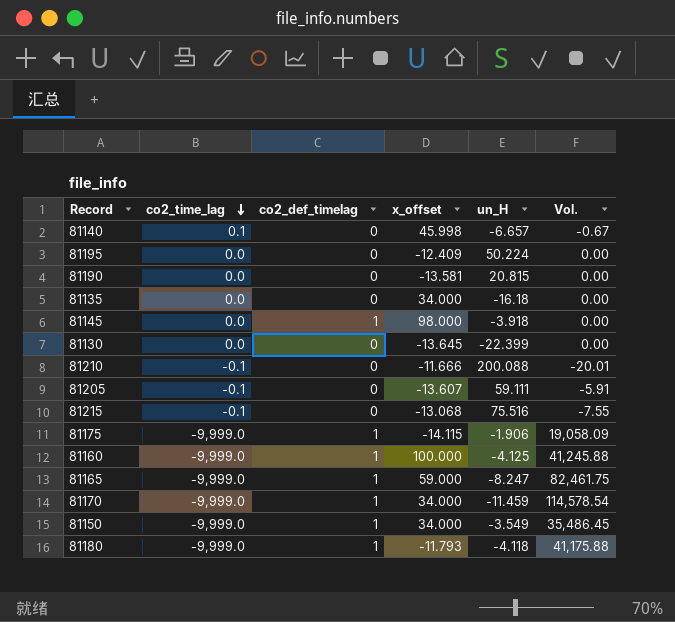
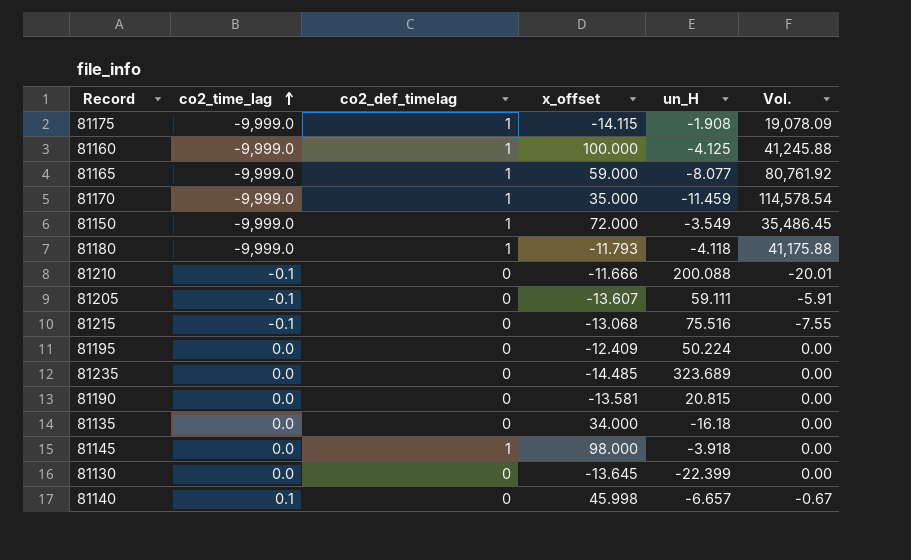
row order: co2_time_lag descending -> co2_time_lag ascending
81175 | un_H: -1.906 -> -1.908
81175 | Vol.: 19,058.09 -> 19,078.09
81165 | un_H: -8.247 -> -8.077
81165 | Vol.: 82,461.75 -> 80,761.92
81170 | x_offset: 34.000 -> 35.000
81150 | x_offset: 34.000 -> 72.000
row 81235: none -> 0.0 | 0 | -14.485 | 323.689 | 0.00

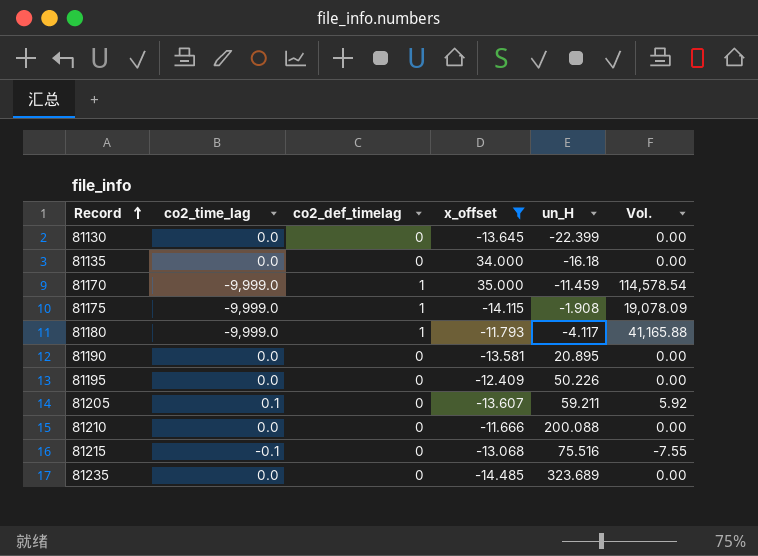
filter: none -> x_offset <= 35.000
row order: co2_time_lag ascending -> Record ascending
81180 | un_H: -4.118 -> -4.117
81180 | Vol.: 41,175.88 -> 41,165.88
81190 | un_H: 20.815 -> 20.895
81195 | un_H: 50.224 -> 50.226
81205 | co2_time_lag: -0.1 -> 0.1
81205 | un_H: 59.111 -> 59.211
81205 | Vol.: -5.91 -> 5.92
81210 | co2_time_lag: -0.1 -> 0.0
81210 | Vol.: -20.01 -> 0.00

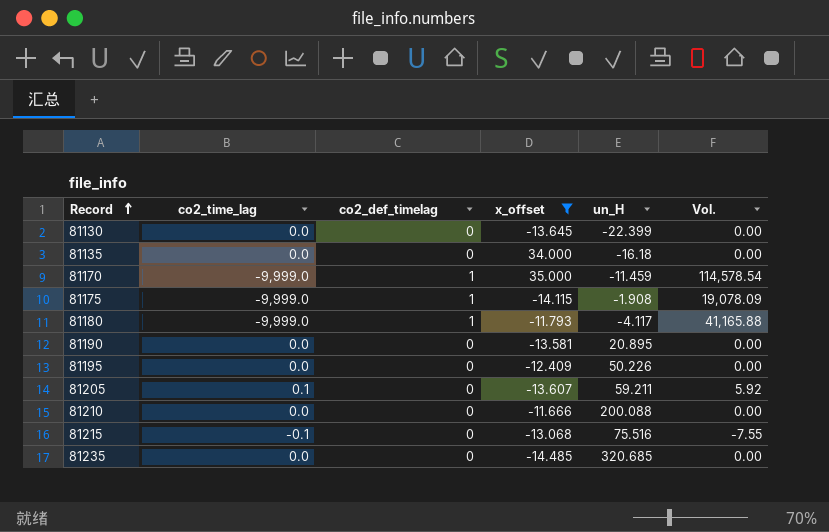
81235 | un_H: 323.689 -> 320.685

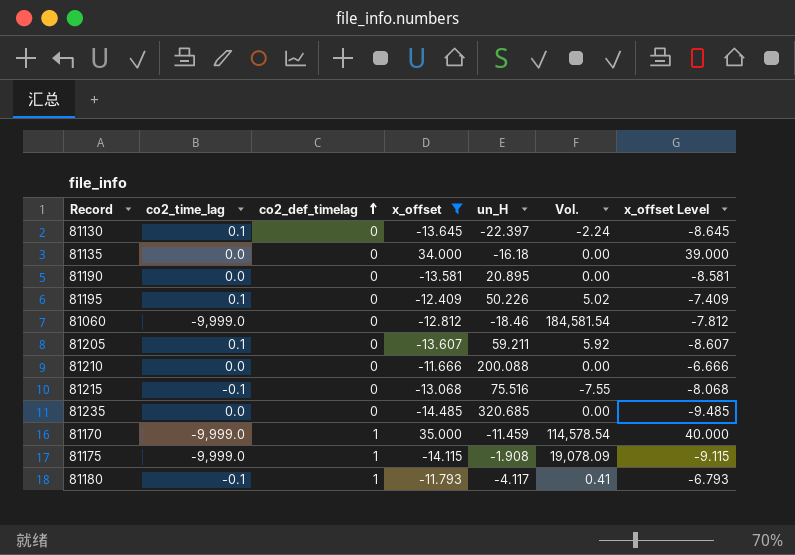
row order: Record ascending -> co2_def_timelag ascending
column x_offset Level | formula: none -> [x_offset] + 5
81130 | co2_time_lag: 0.0 -> 0.1
81130 | un_H: -22.399 -> -22.397
81130 | Vol.: 0.00 -> -2.24
81195 | co2_time_lag: 0.0 -> 0.1
81195 | Vol.: 0.00 -> 5.02
row 81060: none -> -9,999.0 | 0 | -12.812 | -18.46 | 184,581.54 | -7.812
81180 | co2_time_lag: -9,999.0 -> -0.1
81180 | Vol.: 41,165.88 -> 0.41

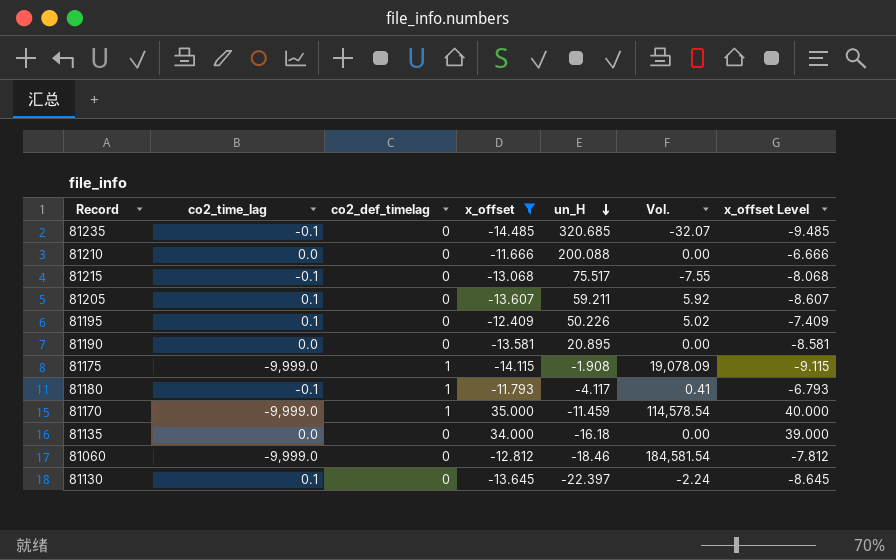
row order: co2_def_timelag ascending -> un_H descending
81235 | co2_time_lag: 0.0 -> -0.1
81235 | Vol.: 0.00 -> -32.07
81215 | un_H: 75.516 -> 75.517

